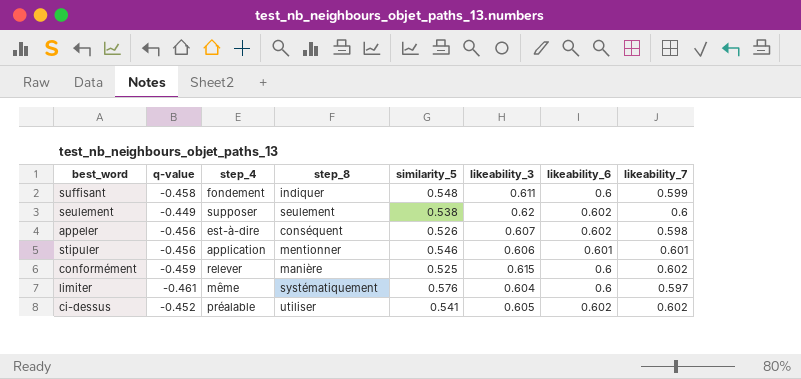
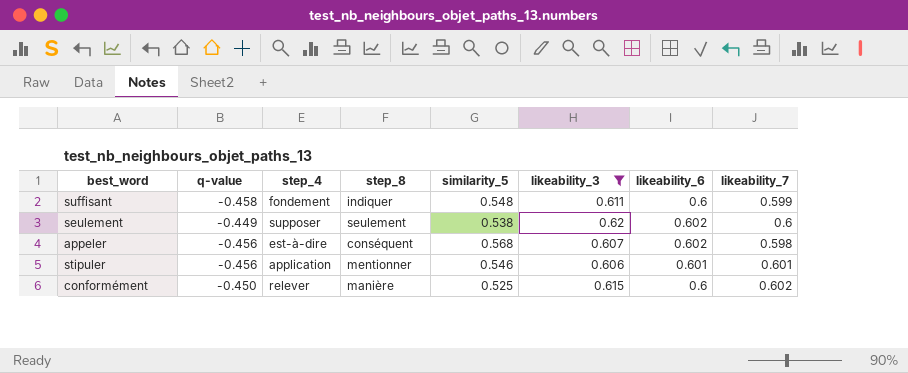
filter: none -> likeability_3 >= 0.606
appeler | similarity_5: 0.526 -> 0.568
conformément | q-value: -0.459 -> -0.450

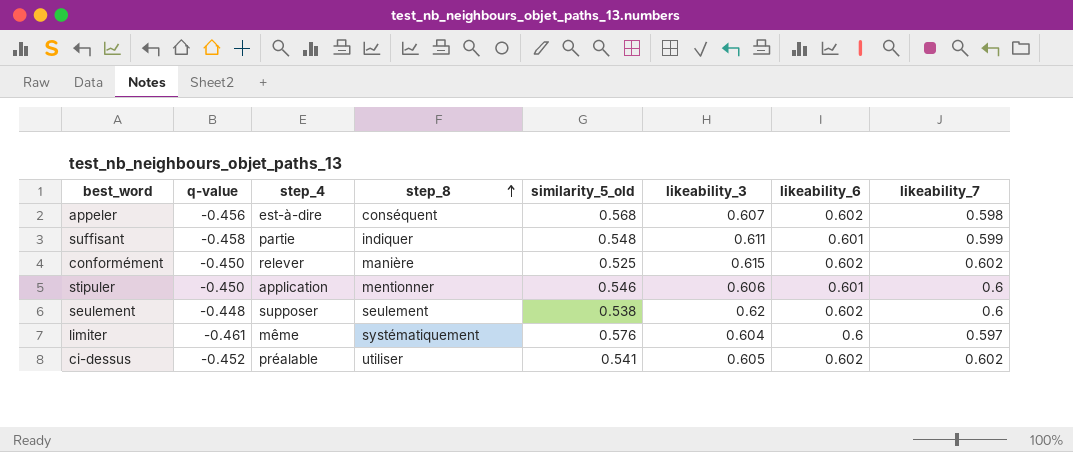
filter: likeability_3 >= 0.606 -> none
row order: none -> step_8 ascending
column name: similarity_5 -> similarity_5_old
suffisant | step_4: fondement -> partie
suffisant | likeability_6: 0.6 -> 0.601
conformément | likeability_6: 0.6 -> 0.602
stipuler | q-value: -0.456 -> -0.450
stipuler | likeability_7: 0.601 -> 0.6
seulement | q-value: -0.449 -> -0.448

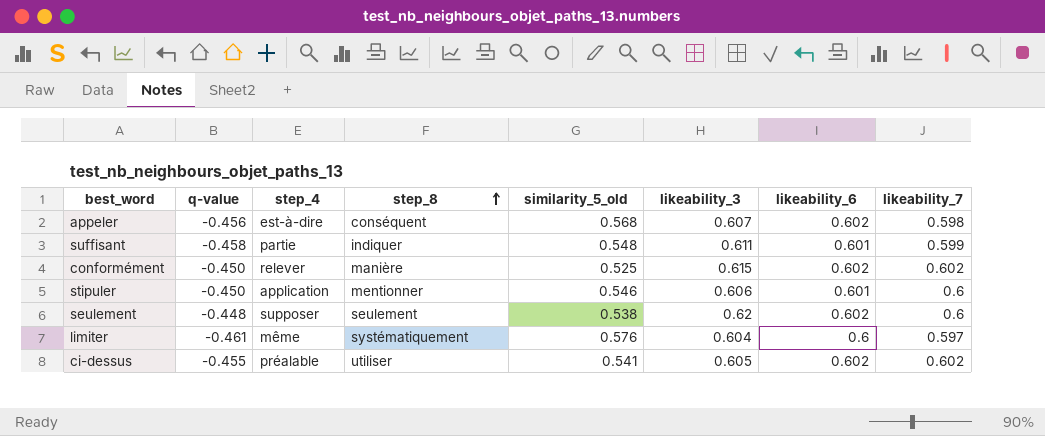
ci-dessus | q-value: -0.452 -> -0.455

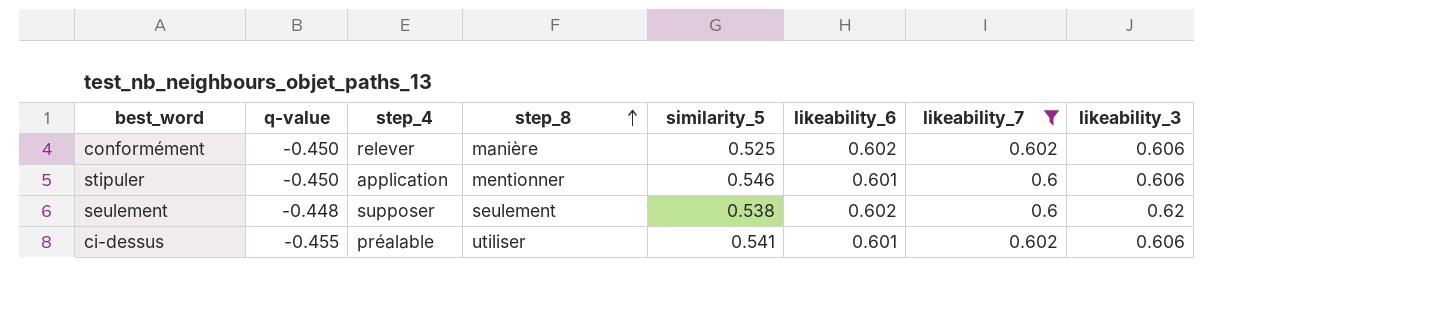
filter: none -> likeability_7 >= 0.6
column name: similarity_5_old -> similarity_5
column likeability_3 | position: 6 -> 8
conformément | likeability_3: 0.615 -> 0.606
ci-dessus | likeability_6: 0.602 -> 0.601
ci-dessus | likeability_3: 0.605 -> 0.606

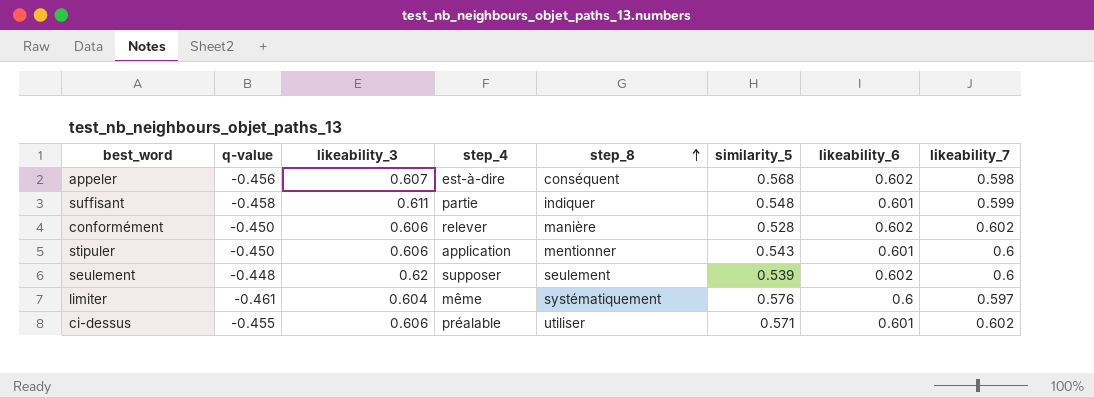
filter: likeability_7 >= 0.6 -> none
column likeability_3 | position: 8 -> 3
conformément | similarity_5: 0.525 -> 0.528
stipuler | similarity_5: 0.546 -> 0.543
seulement | similarity_5: 0.538 -> 0.539
ci-dessus | similarity_5: 0.541 -> 0.571

